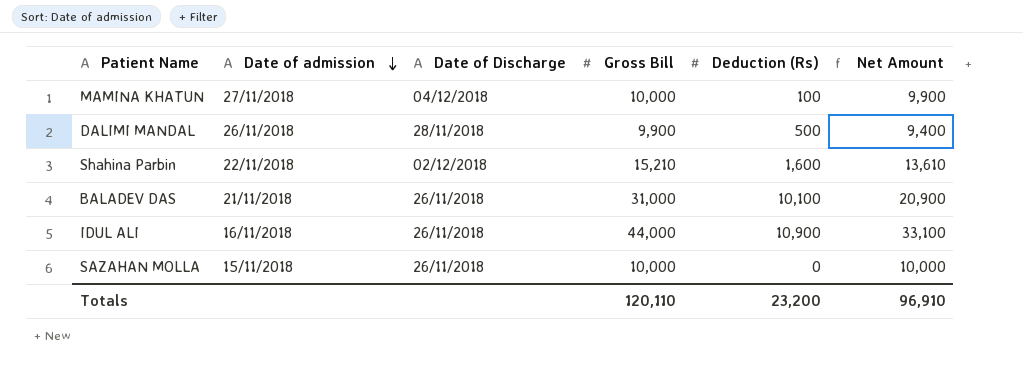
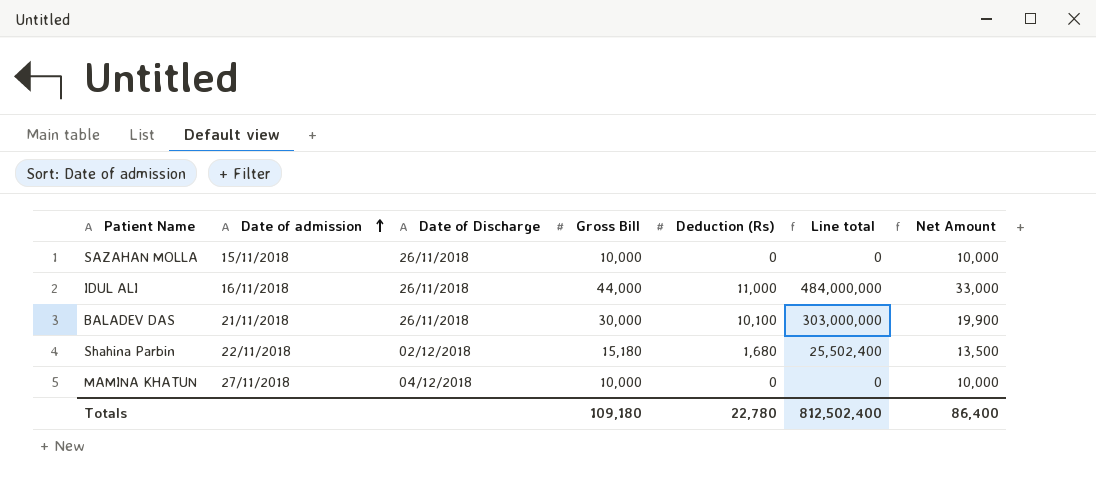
row order: Date of admission descending -> Date of admission ascending
column Line total | formula: none -> [Gross Bill] * [Deduction (Rs)]
row DALIMI MANDAL: 26/11/2018 | 28/11/2018 | 9,900 | 500 | 9,400 -> none
IDUL ALI | Deduction (Rs): 10,900 -> 11,000
IDUL ALI | Net Amount: 33,100 -> 33,000
BALADEV DAS | Gross Bill: 31,000 -> 30,000
BALADEV DAS | Net Amount: 20,900 -> 19,900
Shahina Parbin | Gross Bill: 15,210 -> 15,180
Shahina Parbin | Deduction (Rs): 1,600 -> 1,680
Shahina Parbin | Net Amount: 13,610 -> 13,500
MAMINA KHATUN | Deduction (Rs): 100 -> 0
MAMINA KHATUN | Net Amount: 9,900 -> 10,000
Totals | Gross Bill: 120,110 -> 109,180
Totals | Deduction (Rs): 23,200 -> 22,780
Totals | Net Amount: 96,910 -> 86,400

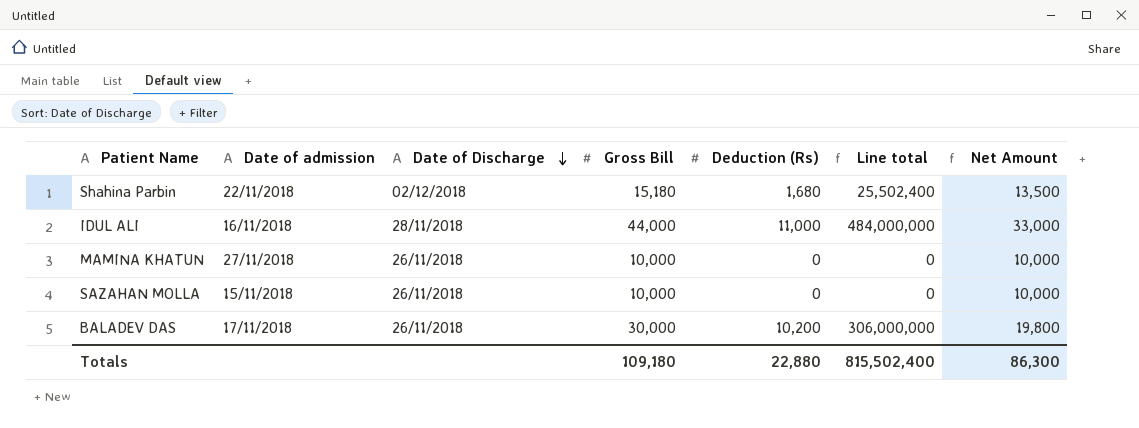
row order: Date of admission ascending -> Date of Discharge descending
IDUL ALI | Date of Discharge: 26/11/2018 -> 28/11/2018
MAMINA KHATUN | Date of Discharge: 04/12/2018 -> 26/11/2018
BALADEV DAS | Date of admission: 21/11/2018 -> 17/11/2018
BALADEV DAS | Deduction (Rs): 10,100 -> 10,200
BALADEV DAS | Line total: 303,000,000 -> 306,000,000
BALADEV DAS | Net Amount: 19,900 -> 19,800
Totals | Deduction (Rs): 22,780 -> 22,880
Totals | Line total: 812,502,400 -> 815,502,400
Totals | Net Amount: 86,400 -> 86,300

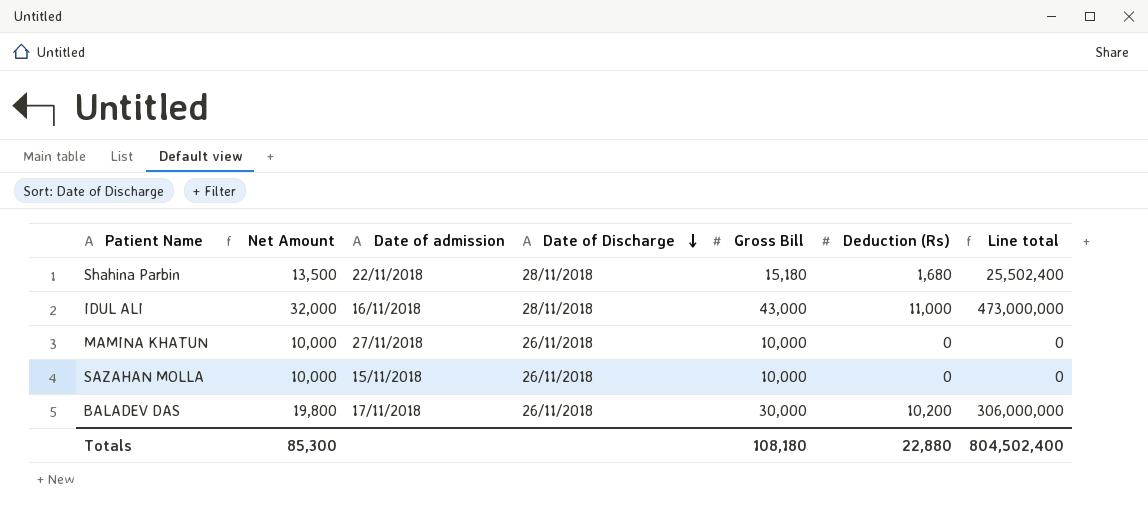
column Net Amount | position: 7 -> 2
Shahina Parbin | Date of Discharge: 02/12/2018 -> 28/11/2018
IDUL ALI | Net Amount: 33,000 -> 32,000
IDUL ALI | Gross Bill: 44,000 -> 43,000
IDUL ALI | Line total: 484,000,000 -> 473,000,000
Totals | Net Amount: 86,300 -> 85,300
Totals | Gross Bill: 109,180 -> 108,180
Totals | Line total: 815,502,400 -> 804,502,400

